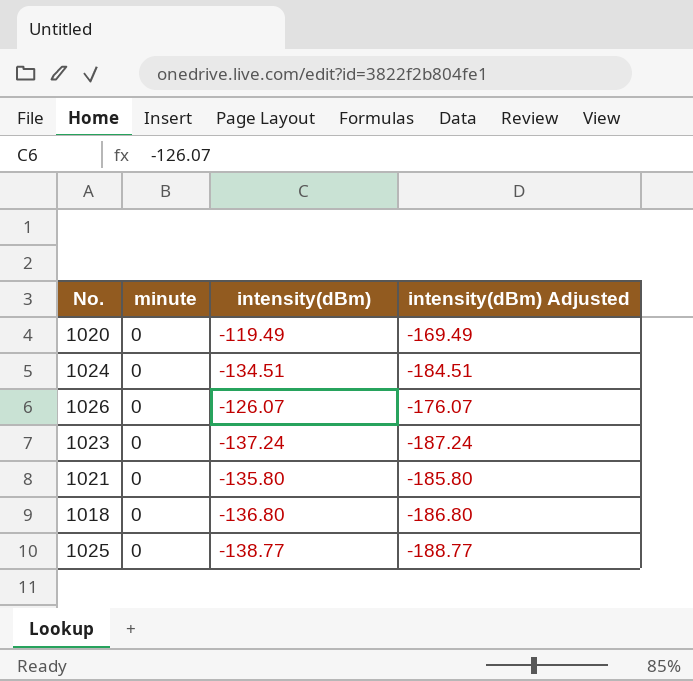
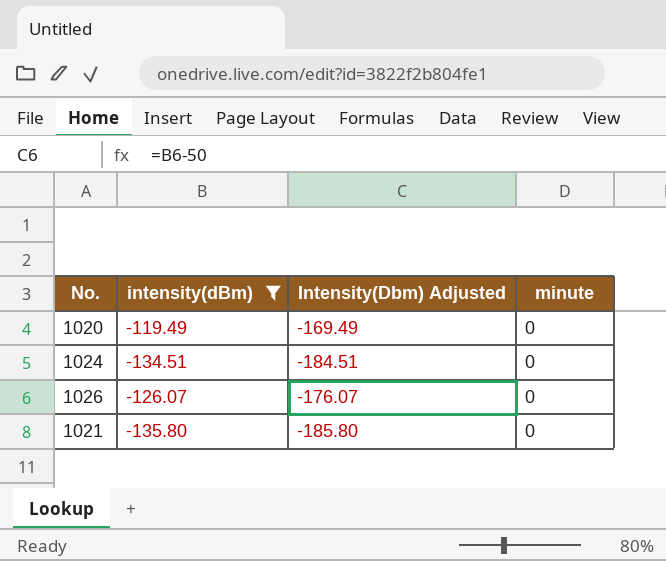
filter: none -> intensity(dBm) >= -135.80
column name: intensity(dBm) Adjusted -> Intensity(Dbm) Adjusted
column minute | position: 2 -> 4

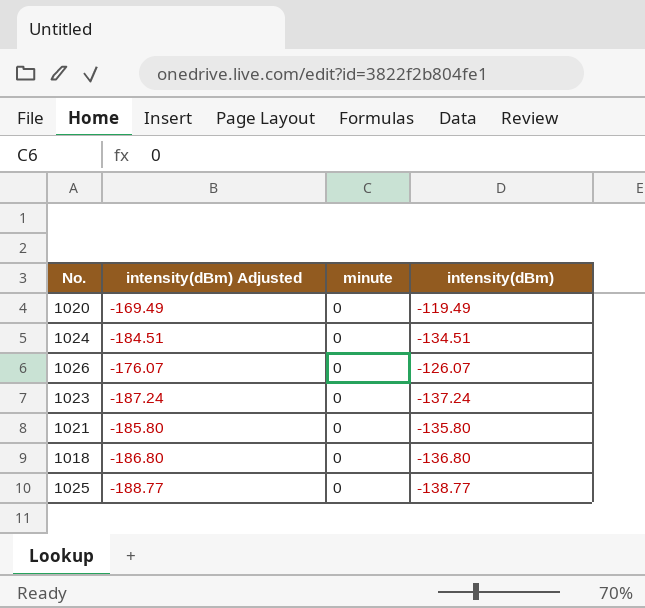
filter: intensity(dBm) >= -135.80 -> none
column name: Intensity(Dbm) Adjusted -> intensity(dBm) Adjusted
column intensity(dBm) | position: 2 -> 4

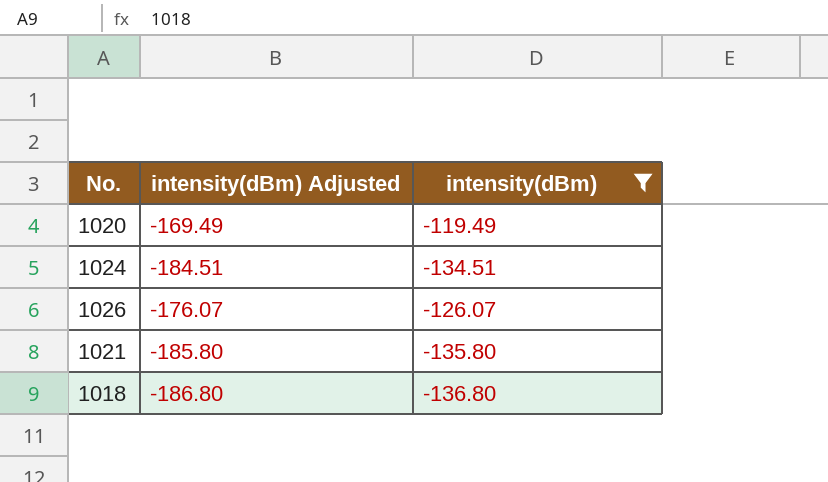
filter: none -> intensity(dBm) >= -136.80
column minute | position: 3 -> none

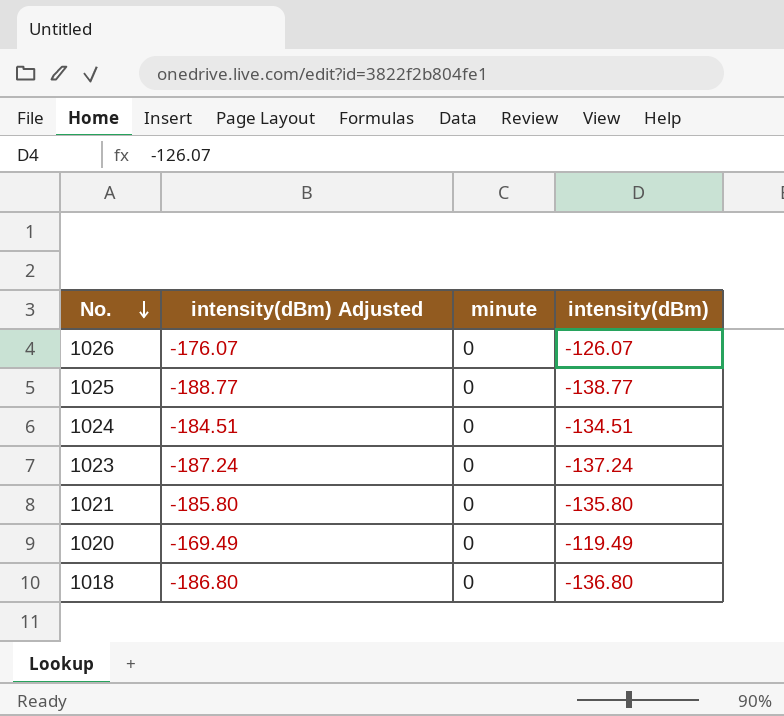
filter: intensity(dBm) >= -136.80 -> none
row order: none -> No. descending
column minute | position: none -> 3

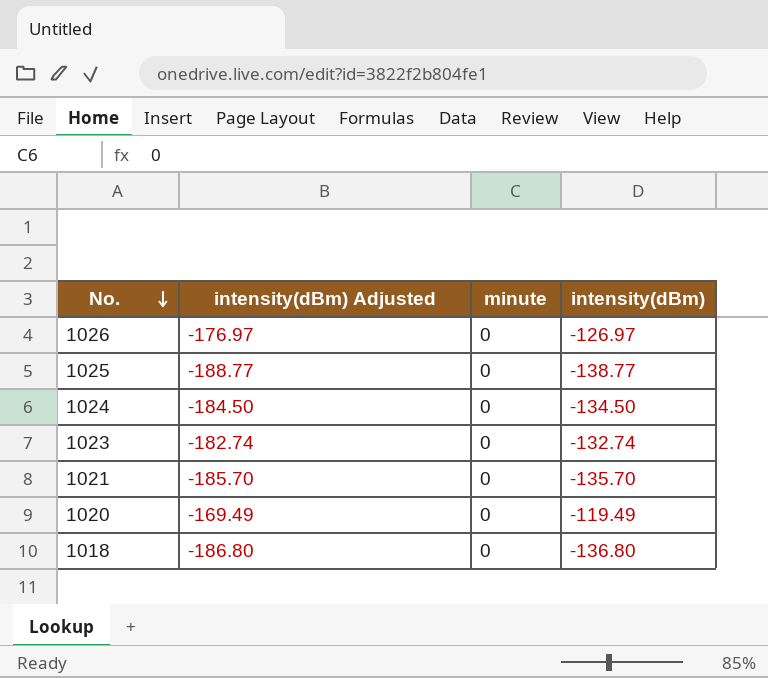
1026 | intensity(dBm) Adjusted: -176.07 -> -176.97
1026 | intensity(dBm): -126.07 -> -126.97
1024 | intensity(dBm) Adjusted: -184.51 -> -184.50
1024 | intensity(dBm): -134.51 -> -134.50
1023 | intensity(dBm) Adjusted: -187.24 -> -182.74
1023 | intensity(dBm): -137.24 -> -132.74
1021 | intensity(dBm) Adjusted: -185.80 -> -185.70
1021 | intensity(dBm): -135.80 -> -135.70

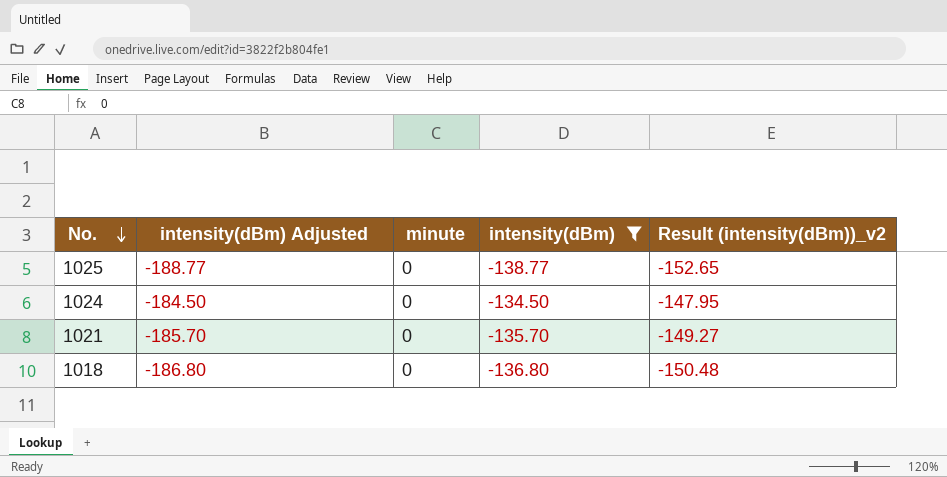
filter: none -> intensity(dBm) <= -134.50
column Result (intensity(dBm))_v2 | formula: none -> [intensity(dBm)] * 1.1

